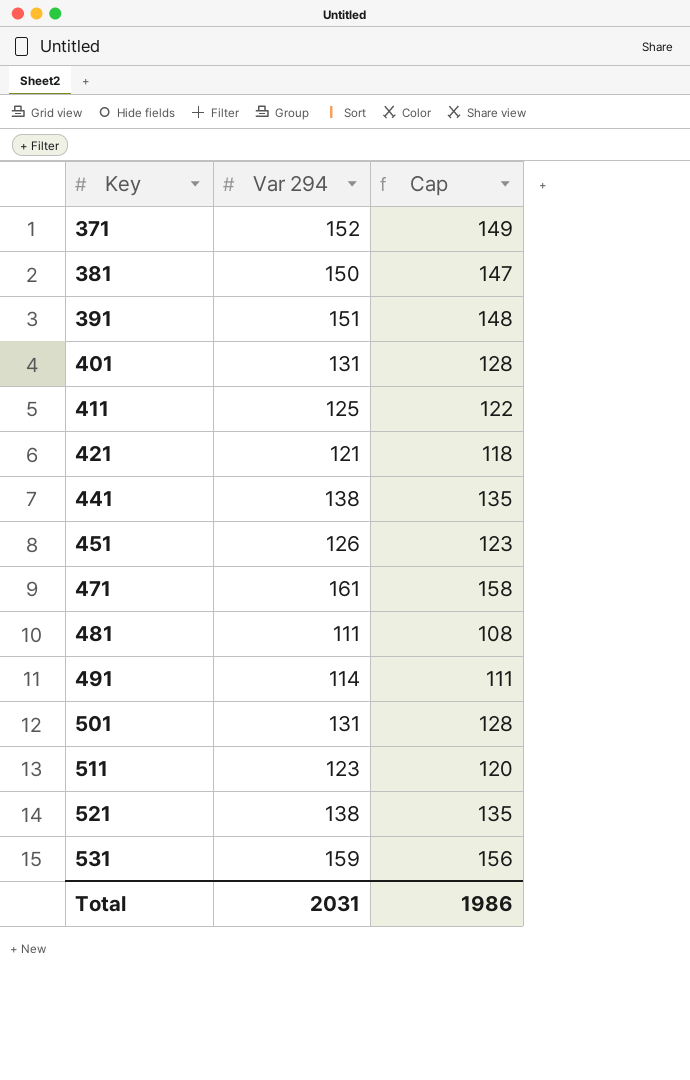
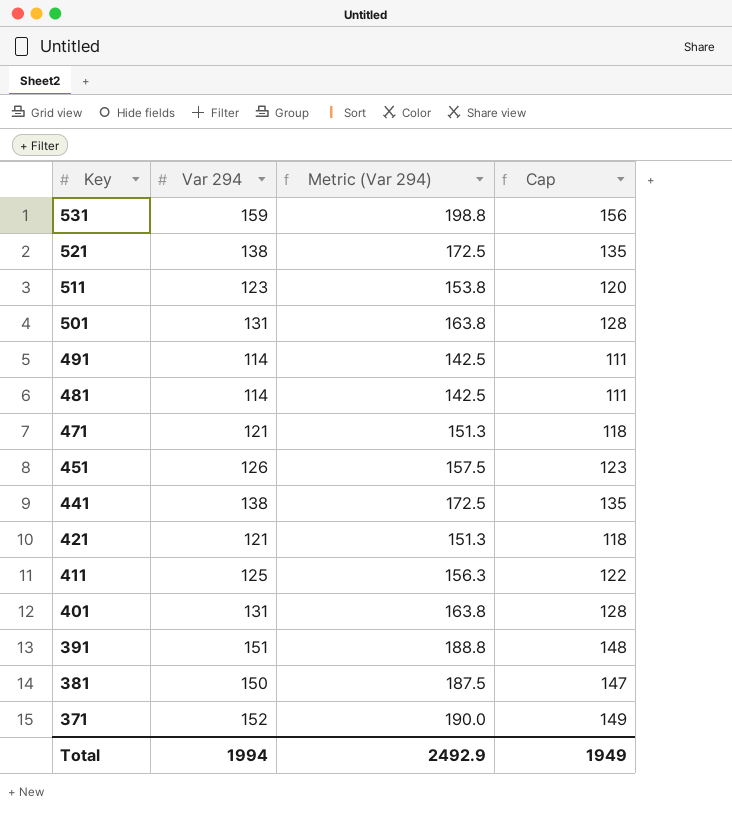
row order: Key ascending -> Key descending
column Metric (Var 294) | formula: none -> [Var 294] * 1.25
481 | Var 294: 111 -> 114
481 | Cap: 108 -> 111
471 | Var 294: 161 -> 121
471 | Cap: 158 -> 118
Total | Var 294: 2031 -> 1994
Total | Cap: 1986 -> 1949

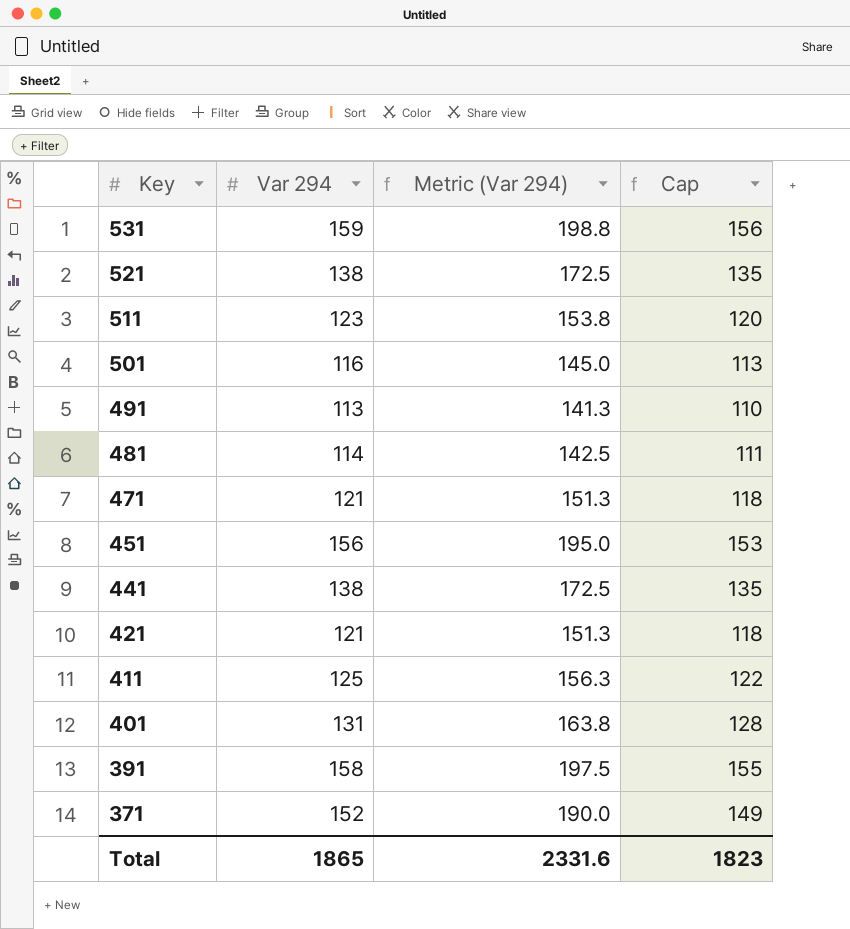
row 381: 150 | 187.5 | 147 -> none
501 | Var 294: 131 -> 116
501 | Metric (Var 294): 163.8 -> 145.0
501 | Cap: 128 -> 113
491 | Var 294: 114 -> 113
491 | Metric (Var 294): 142.5 -> 141.3
491 | Cap: 111 -> 110
451 | Var 294: 126 -> 156
451 | Metric (Var 294): 157.5 -> 195.0
451 | Cap: 123 -> 153
391 | Var 294: 151 -> 158
391 | Metric (Var 294): 188.8 -> 197.5
391 | Cap: 148 -> 155
Total | Var 294: 1994 -> 1865
Total | Metric (Var 294): 2492.9 -> 2331.6
Total | Cap: 1949 -> 1823

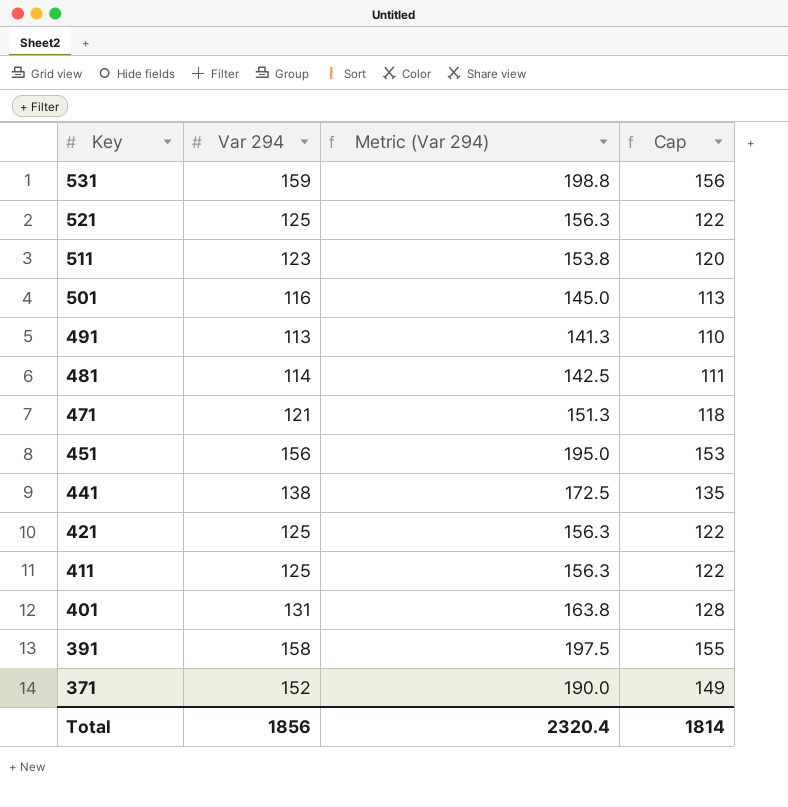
521 | Var 294: 138 -> 125
521 | Metric (Var 294): 172.5 -> 156.3
521 | Cap: 135 -> 122
421 | Var 294: 121 -> 125
421 | Metric (Var 294): 151.3 -> 156.3
421 | Cap: 118 -> 122
Total | Var 294: 1865 -> 1856
Total | Metric (Var 294): 2331.6 -> 2320.4
Total | Cap: 1823 -> 1814

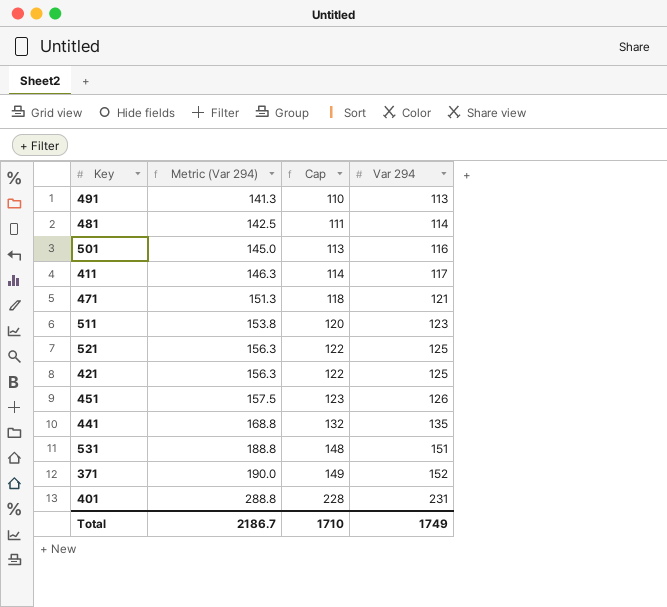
row order: Key descending -> Metric (Var 294) ascending
column Var 294 | position: 2 -> 4
row 391: 158 | 197.5 | 155 -> none
411 | Metric (Var 294): 156.3 -> 146.3
411 | Cap: 122 -> 114
411 | Var 294: 125 -> 117
451 | Metric (Var 294): 195.0 -> 157.5
451 | Cap: 153 -> 123
451 | Var 294: 156 -> 126
441 | Metric (Var 294): 172.5 -> 168.8
441 | Cap: 135 -> 132
441 | Var 294: 138 -> 135
531 | Metric (Var 294): 198.8 -> 188.8
531 | Cap: 156 -> 148
531 | Var 294: 159 -> 151
401 | Metric (Var 294): 163.8 -> 288.8
401 | Cap: 128 -> 228
401 | Var 294: 131 -> 231
Total | Metric (Var 294): 2320.4 -> 2186.7
Total | Cap: 1814 -> 1710
Total | Var 294: 1856 -> 1749

